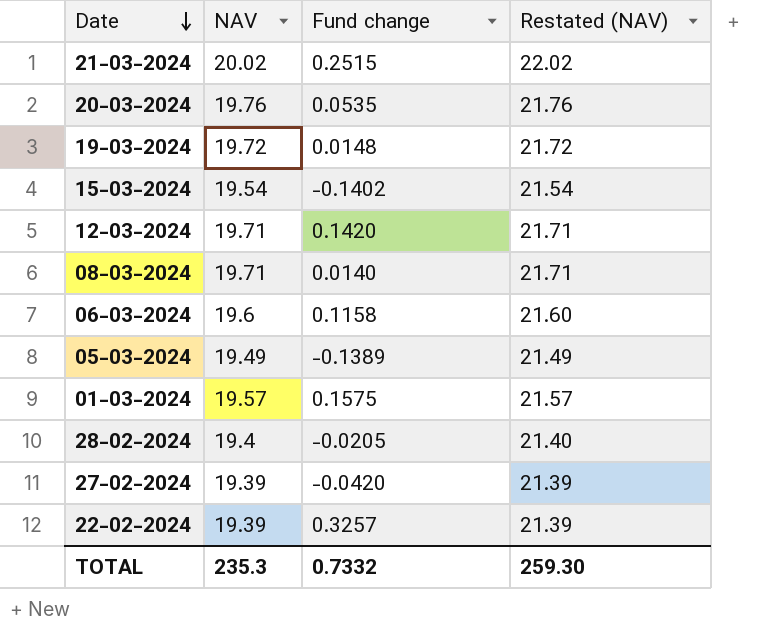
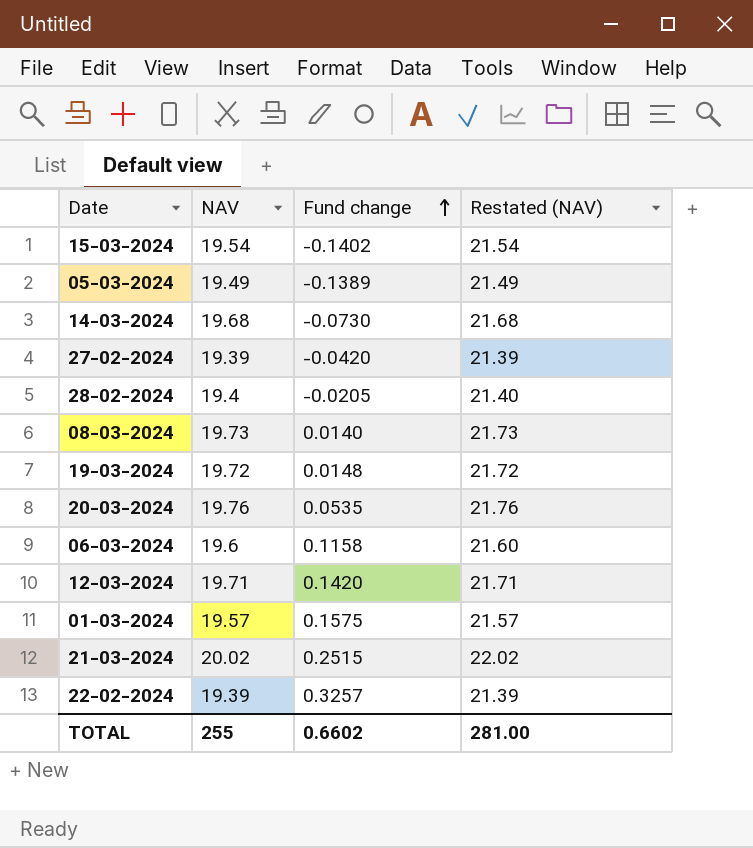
row order: Date descending -> Fund change ascending
row 14-03-2024: none -> 19.68 | -0.0730 | 21.68
08-03-2024 | NAV: 19.71 -> 19.73
08-03-2024 | Restated (NAV): 21.71 -> 21.73
TOTAL | NAV: 235.3 -> 255
TOTAL | Fund change: 0.7332 -> 0.6602
TOTAL | Restated (NAV): 259.30 -> 281.00

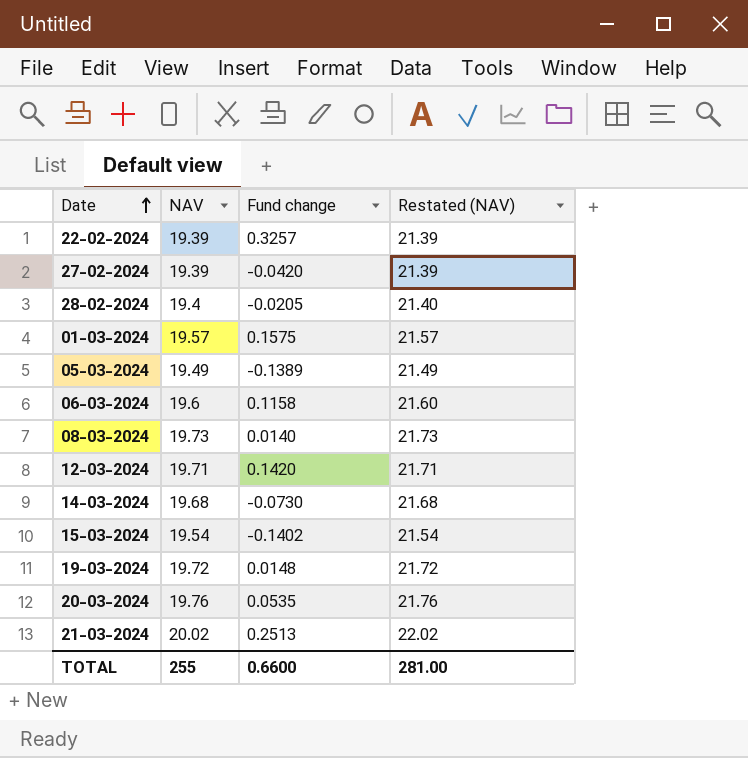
row order: Fund change ascending -> Date ascending
21-03-2024 | Fund change: 0.2515 -> 0.2513
TOTAL | Fund change: 0.6602 -> 0.6600

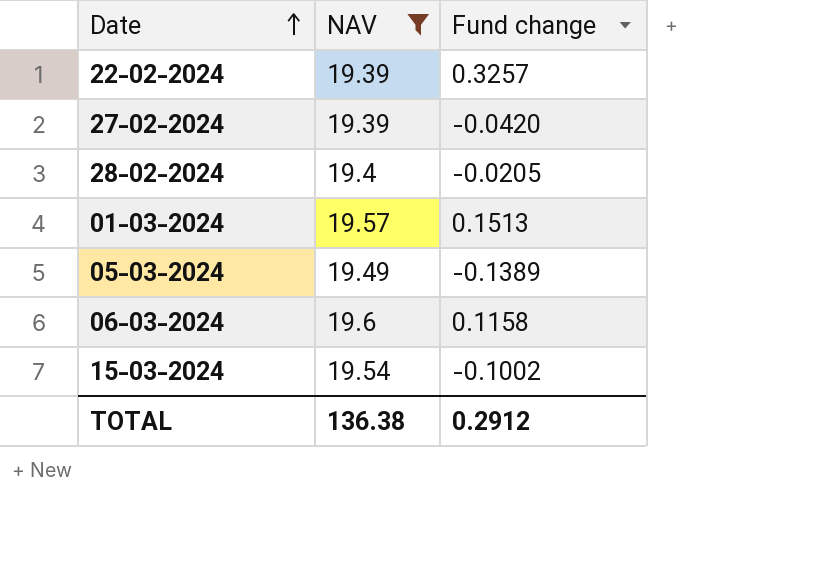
filter: none -> NAV <= 19.6
column Restated (NAV) | formula: [NAV] + 2 -> none
01-03-2024 | Fund change: 0.1575 -> 0.1513
15-03-2024 | Fund change: -0.1402 -> -0.1002
TOTAL | NAV: 255 -> 136.38
TOTAL | Fund change: 0.6600 -> 0.2912

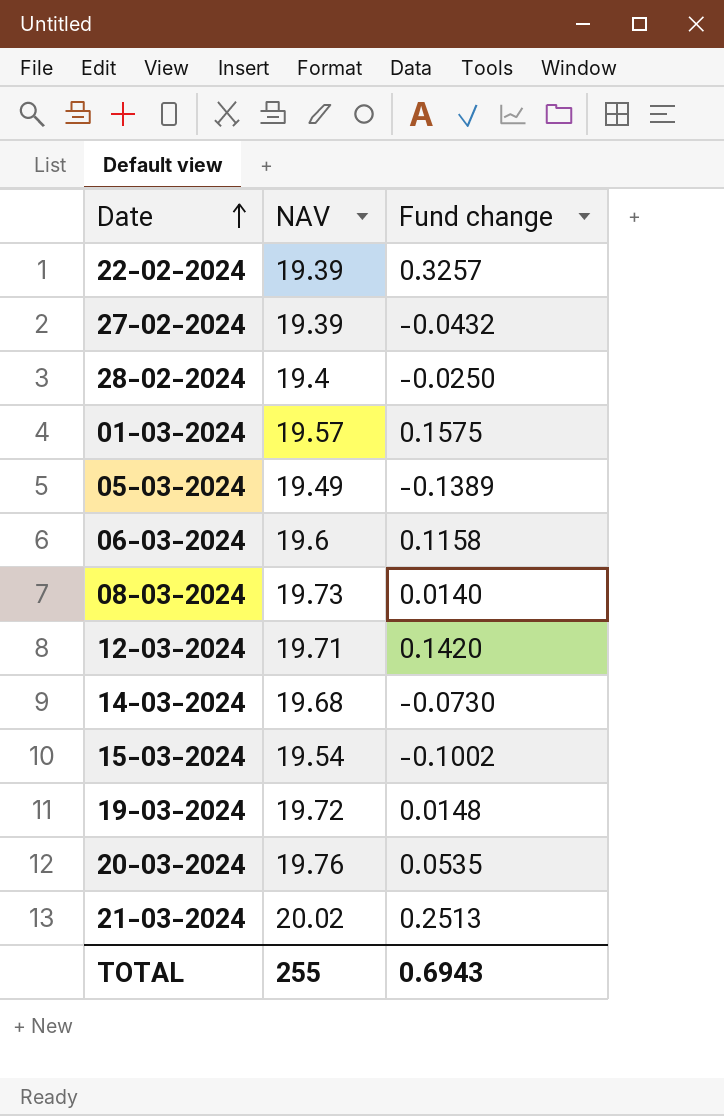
filter: NAV <= 19.6 -> none
27-02-2024 | Fund change: -0.0420 -> -0.0432
28-02-2024 | Fund change: -0.0205 -> -0.0250
01-03-2024 | Fund change: 0.1513 -> 0.1575
TOTAL | NAV: 136.38 -> 255
TOTAL | Fund change: 0.2912 -> 0.6943

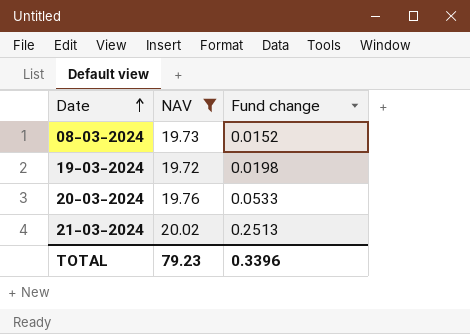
filter: none -> NAV >= 19.72
08-03-2024 | Fund change: 0.0140 -> 0.0152
19-03-2024 | Fund change: 0.0148 -> 0.0198
20-03-2024 | Fund change: 0.0535 -> 0.0533
TOTAL | NAV: 255 -> 79.23
TOTAL | Fund change: 0.6943 -> 0.3396

